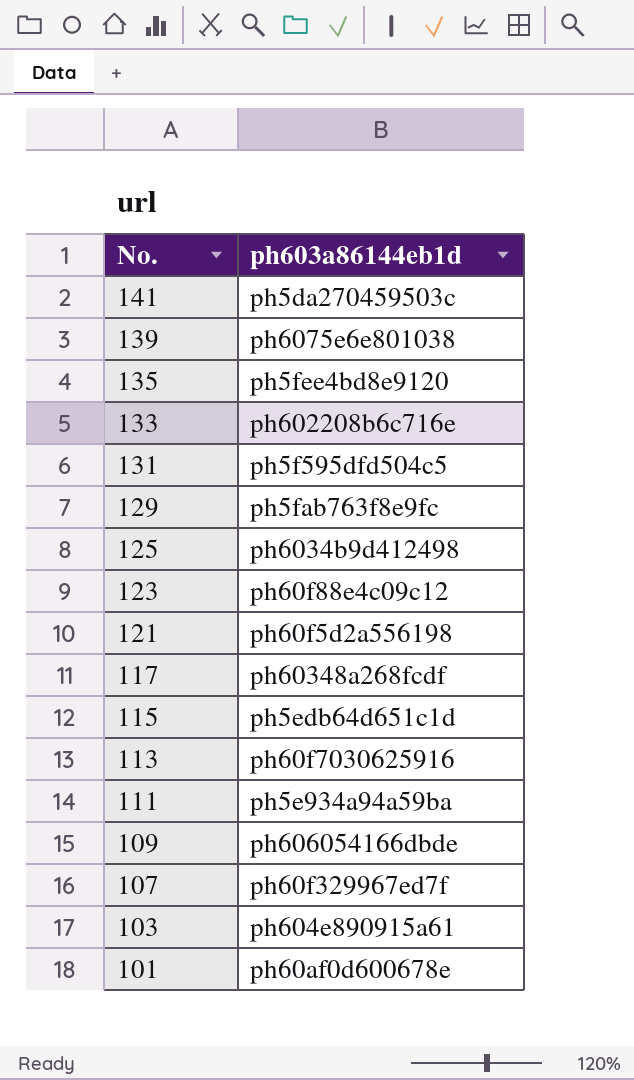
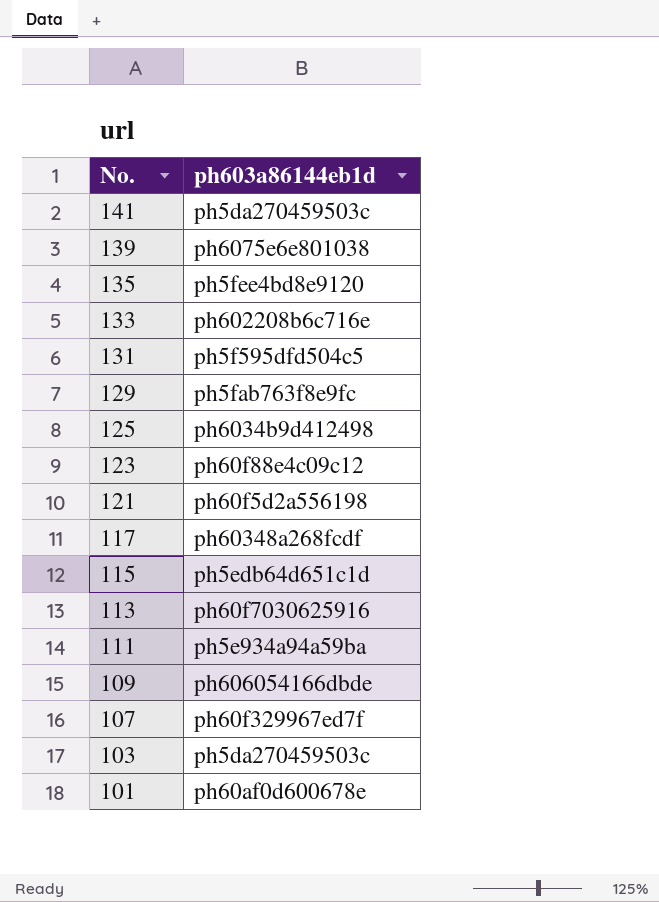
103 | ph603a86144eb1d: ph604e890915a61 -> ph5da270459503c

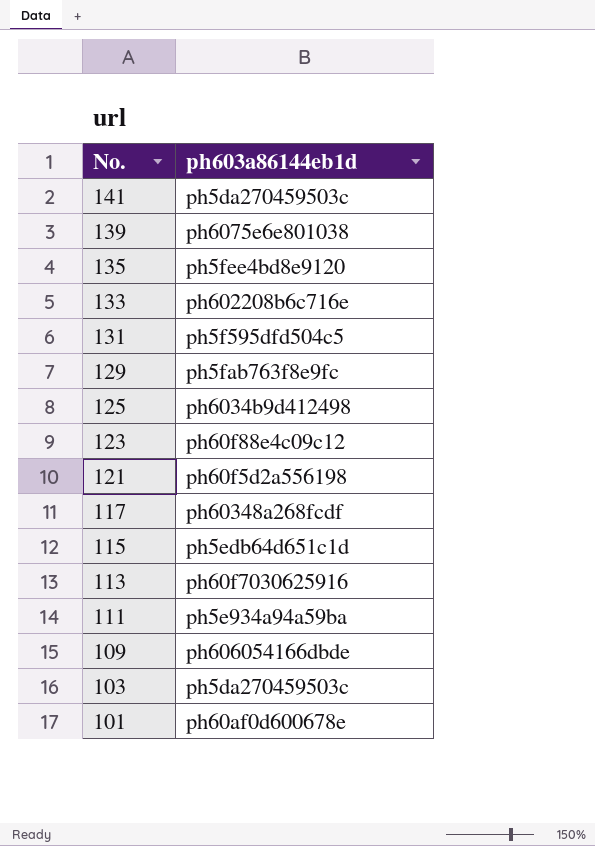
row 107: ph60f329967ed7f -> none

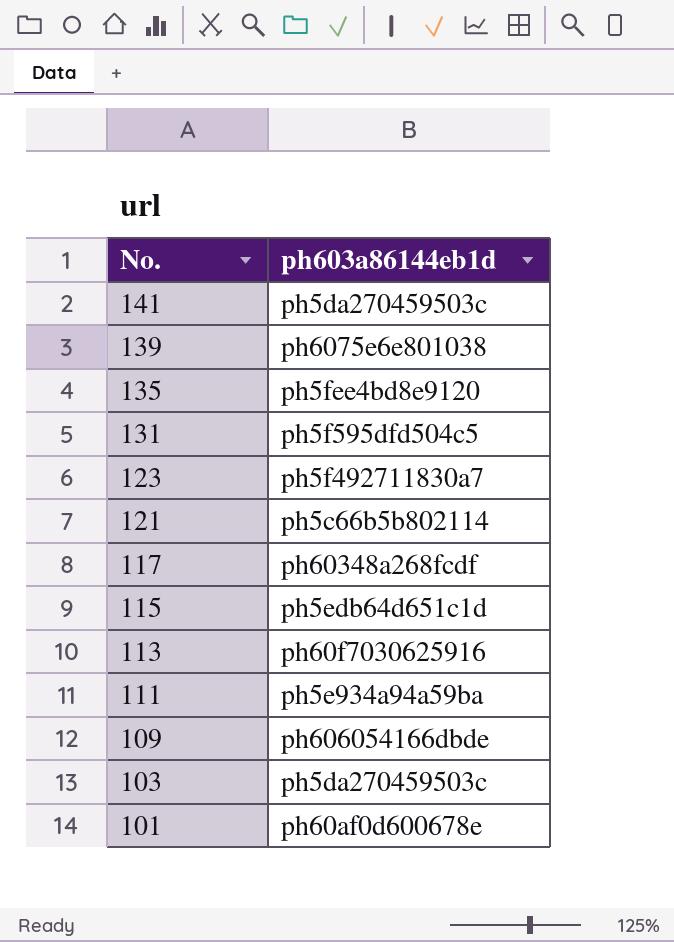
row 133: ph602208b6c716e -> none
row 129: ph5fab763f8e9fc -> none
row 125: ph6034b9d412498 -> none
123 | ph603a86144eb1d: ph60f88e4c09c12 -> ph5f492711830a7
121 | ph603a86144eb1d: ph60f5d2a556198 -> ph5c66b5b802114

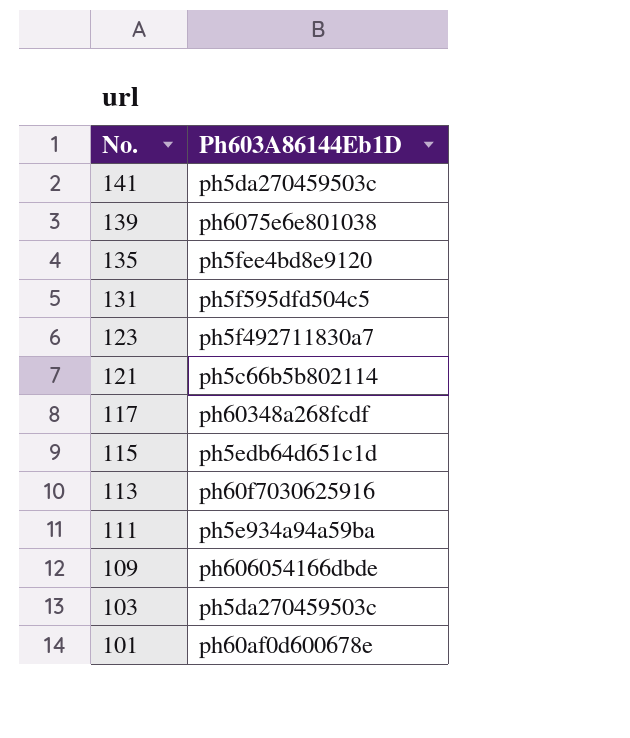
column name: ph603a86144eb1d -> Ph603A86144Eb1D

